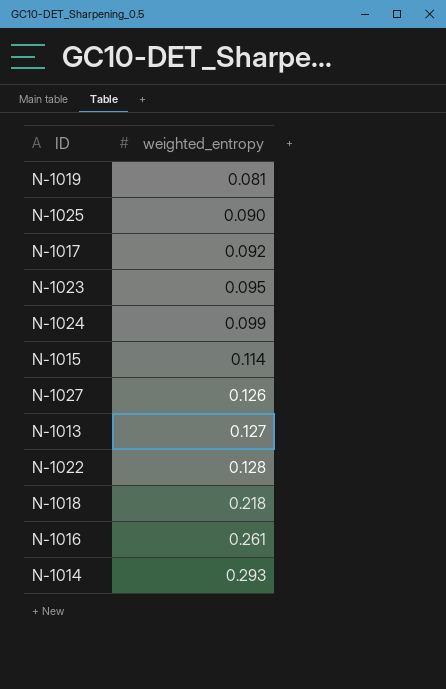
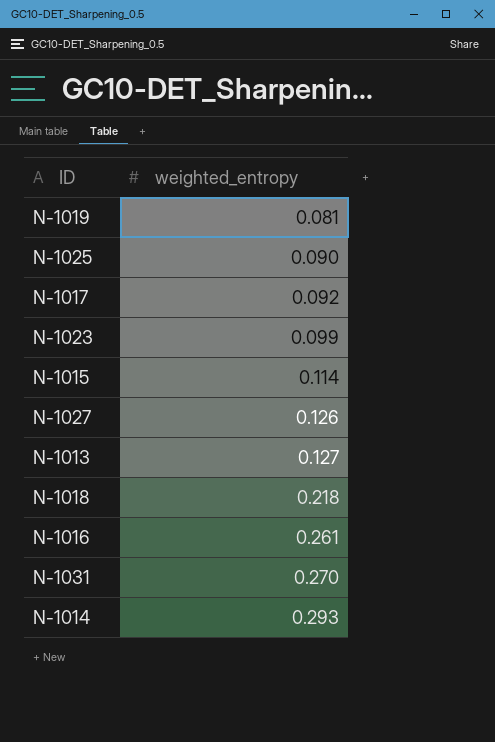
row N-1024: 0.099 -> none
row N-1022: 0.128 -> none
N-1023 | weighted_entropy: 0.095 -> 0.099
row N-1031: none -> 0.270

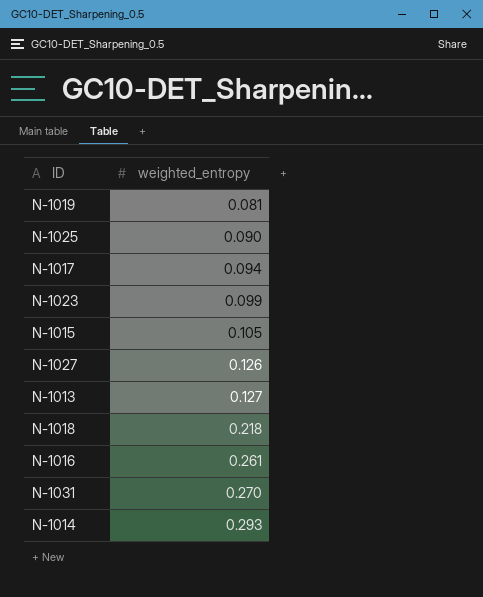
N-1017 | weighted_entropy: 0.092 -> 0.094
N-1015 | weighted_entropy: 0.114 -> 0.105

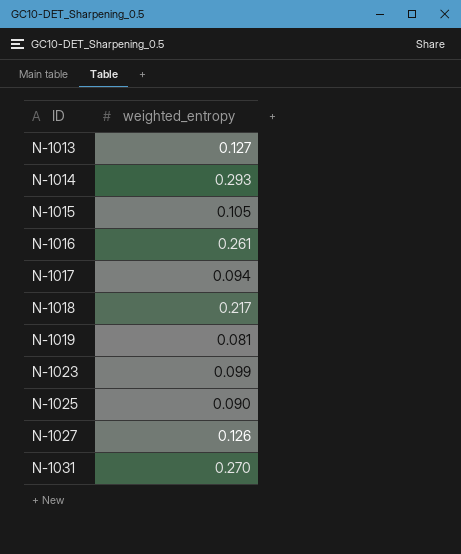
row order: weighted_entropy ascending -> ID ascending
N-1018 | weighted_entropy: 0.218 -> 0.217

